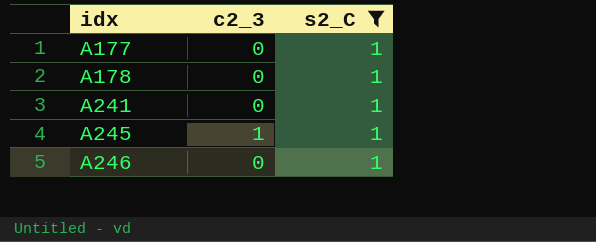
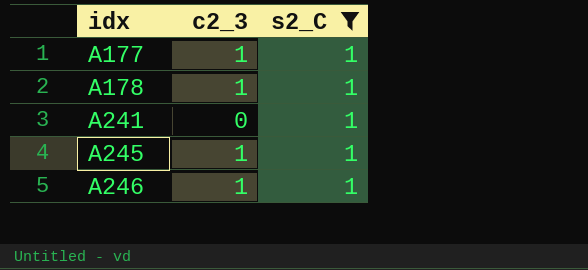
A177 | c2_3: 0 -> 1
A178 | c2_3: 0 -> 1
A246 | c2_3: 0 -> 1

